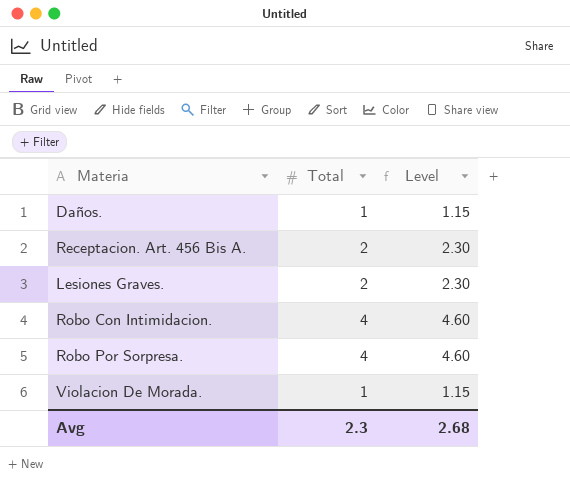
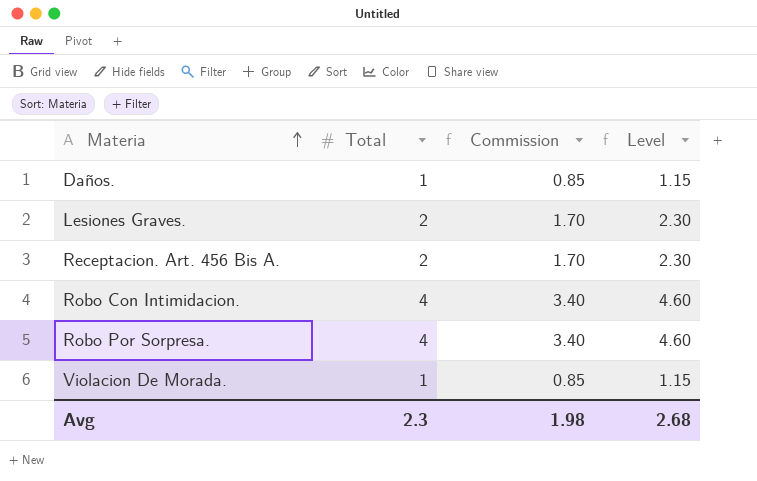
row order: none -> Materia ascending
column Commission | formula: none -> [Total] * 0.85

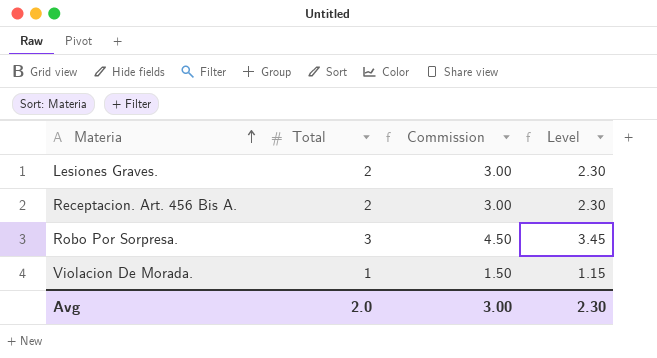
column Commission | formula: [Total] * 0.85 -> [Total] * 1.5
row Daños.: 1 | 0.85 | 1.15 -> none
row Robo Con Intimidacion.: 4 | 3.40 | 4.60 -> none
Robo Por Sorpresa. | Total: 4 -> 3
Robo Por Sorpresa. | Level: 4.60 -> 3.45
Avg | Total: 2.3 -> 2.0
Avg | Commission: 1.98 -> 3.00
Avg | Level: 2.68 -> 2.30

